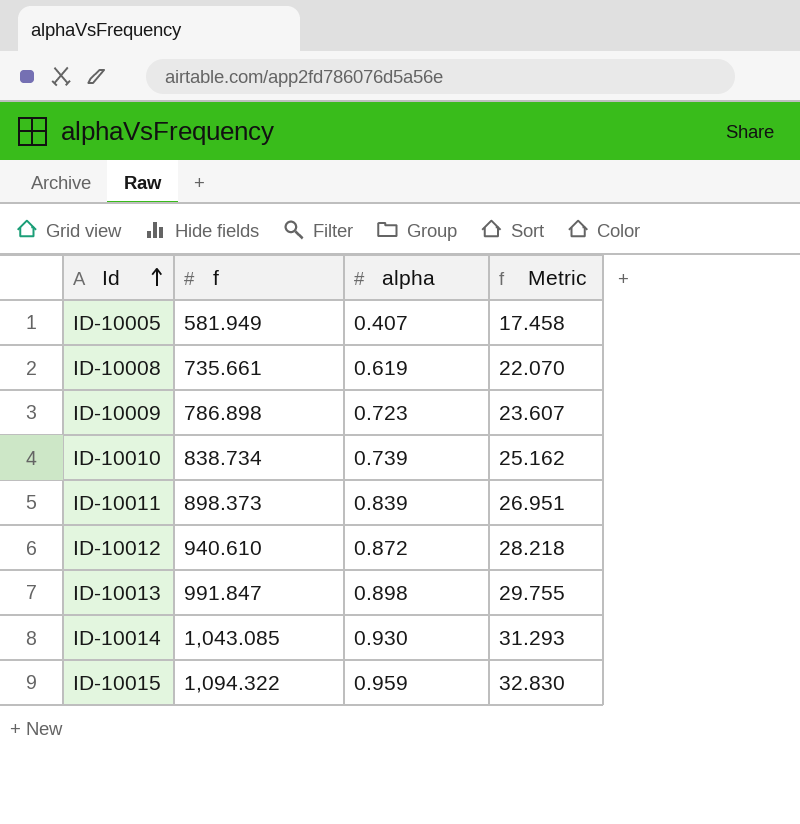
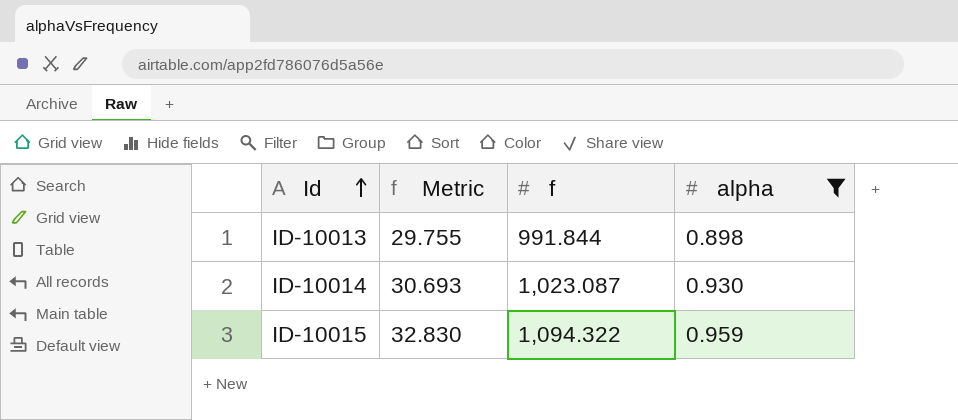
filter: none -> alpha >= 0.898
column Metric | position: 4 -> 2
ID-10013 | f: 991.847 -> 991.844
ID-10014 | Metric: 31.293 -> 30.693
ID-10014 | f: 1,043.085 -> 1,023.087

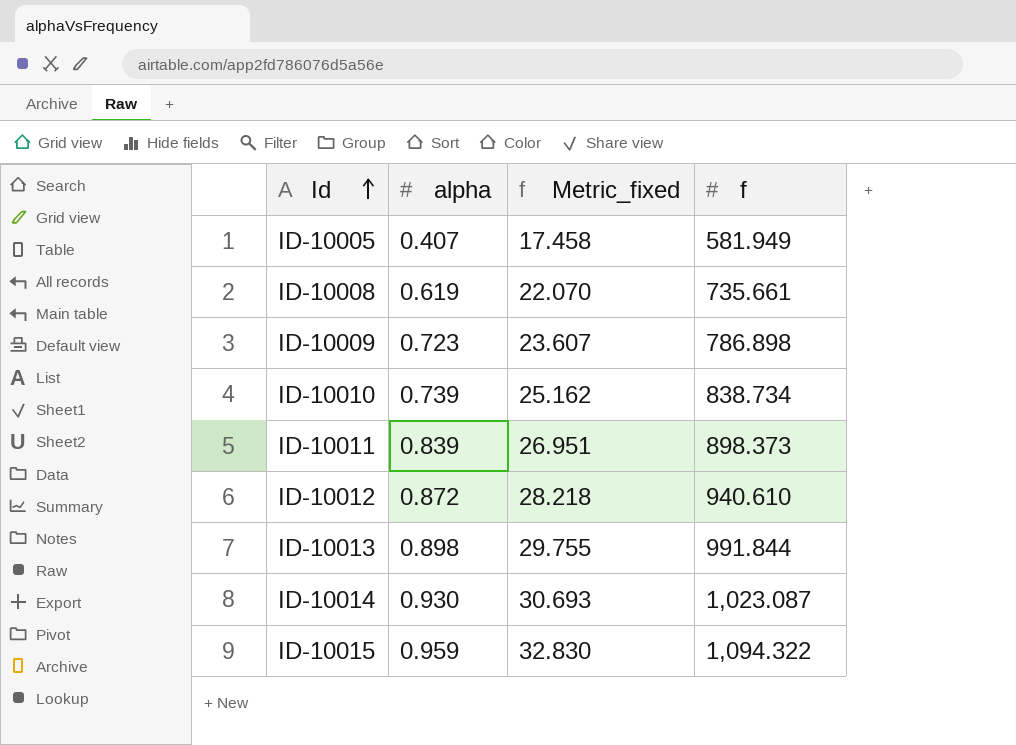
filter: alpha >= 0.898 -> none
column alpha | position: 4 -> 2
column name: Metric -> Metric_fixed

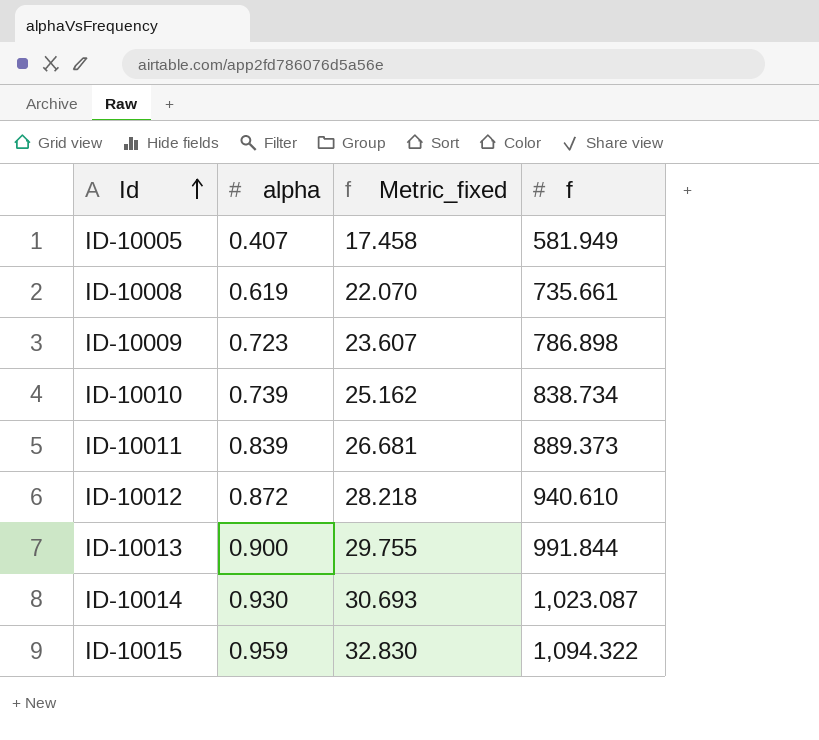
ID-10011 | Metric_fixed: 26.951 -> 26.681
ID-10011 | f: 898.373 -> 889.373
ID-10013 | alpha: 0.898 -> 0.900

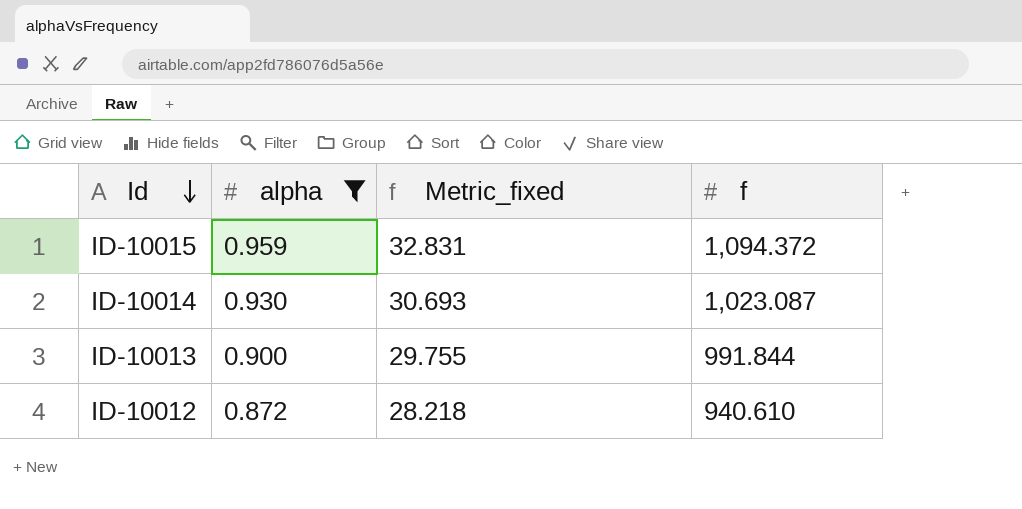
filter: none -> alpha >= 0.872
row order: Id ascending -> Id descending
ID-10015 | Metric_fixed: 32.830 -> 32.831
ID-10015 | f: 1,094.322 -> 1,094.372

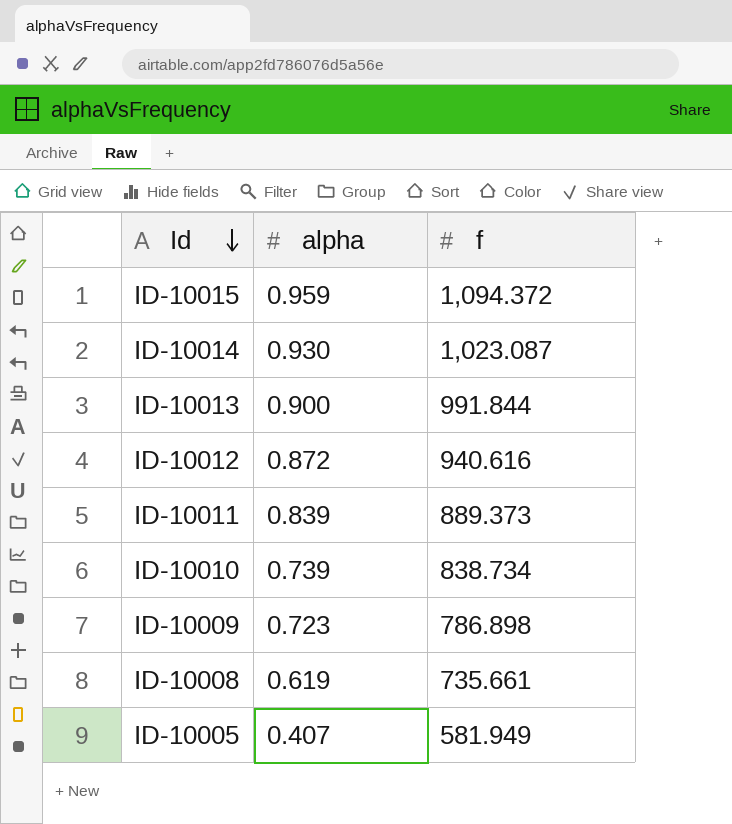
filter: alpha >= 0.872 -> none
column Metric_fixed | formula: [f] * 0.03 -> none
ID-10012 | f: 940.610 -> 940.616

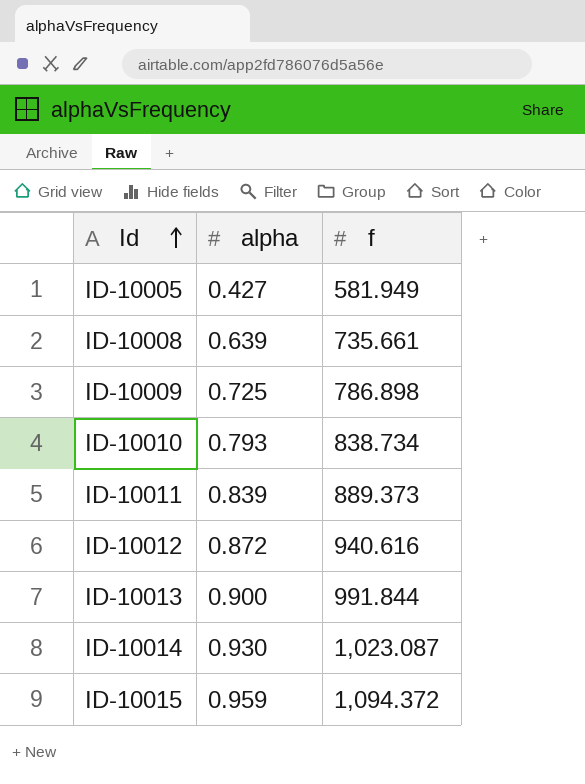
row order: Id descending -> Id ascending
ID-10005 | alpha: 0.407 -> 0.427
ID-10008 | alpha: 0.619 -> 0.639
ID-10009 | alpha: 0.723 -> 0.725
ID-10010 | alpha: 0.739 -> 0.793

